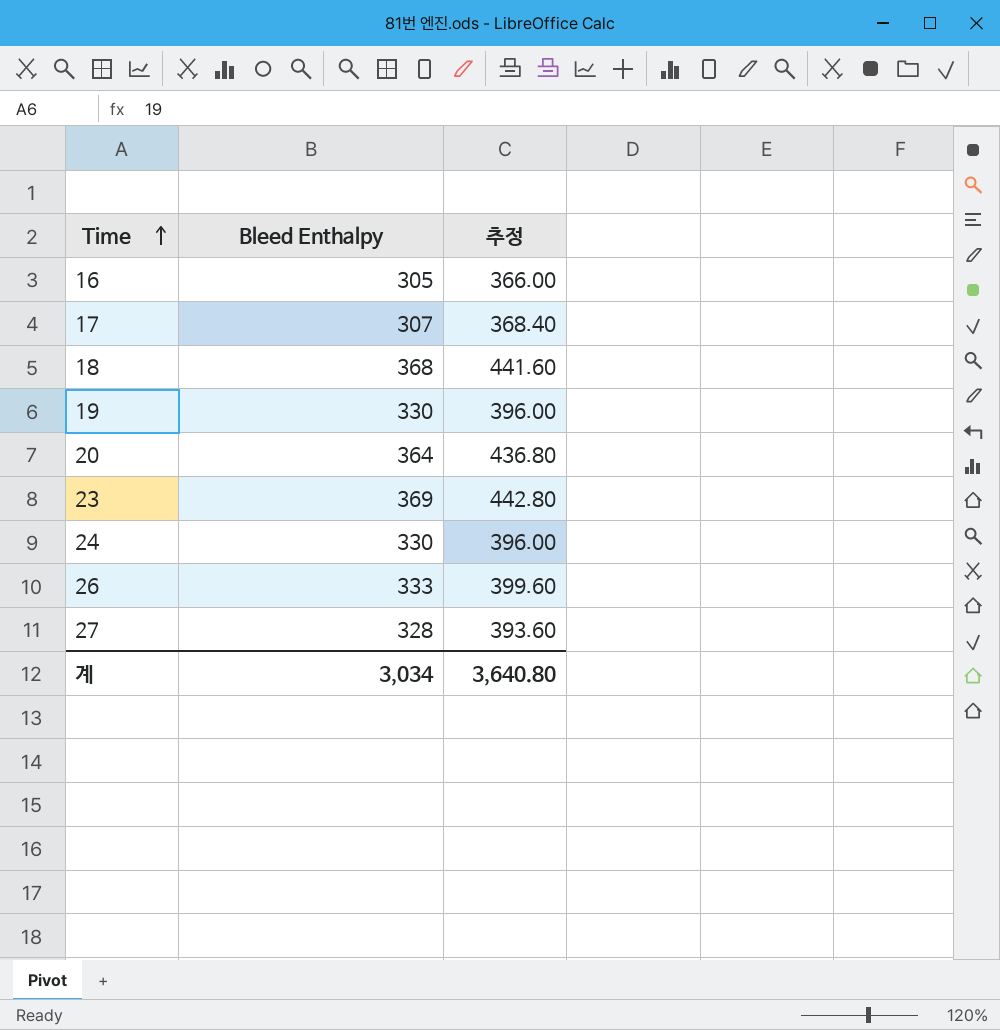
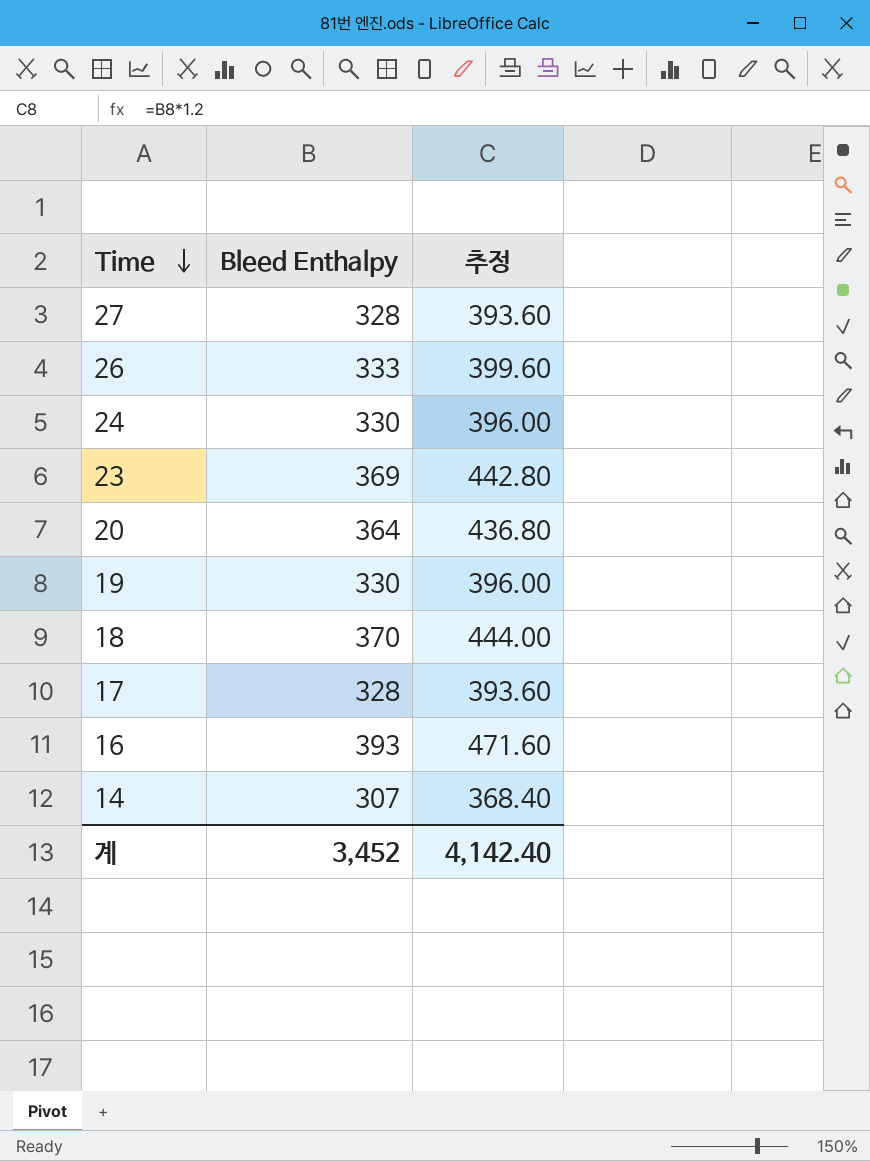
row order: Time ascending -> Time descending
18 | Bleed Enthalpy: 368 -> 370
18 | 추정: 441.60 -> 444.00
17 | Bleed Enthalpy: 307 -> 328
17 | 추정: 368.40 -> 393.60
16 | Bleed Enthalpy: 305 -> 393
16 | 추정: 366.00 -> 471.60
row 14: none -> 307 | 368.40
계 | Bleed Enthalpy: 3,034 -> 3,452
계 | 추정: 3,640.80 -> 4,142.40

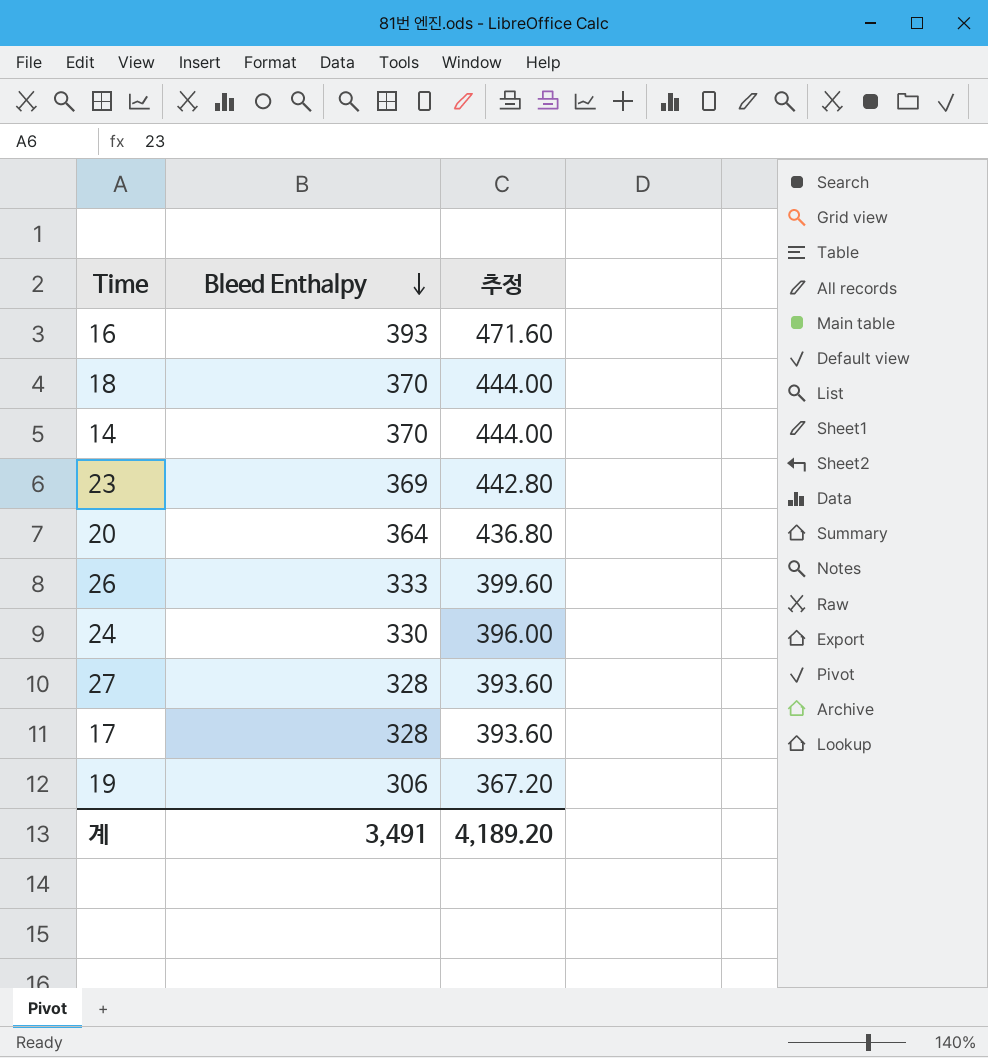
row order: Time descending -> Bleed Enthalpy descending
14 | Bleed Enthalpy: 307 -> 370
14 | 추정: 368.40 -> 444.00
19 | Bleed Enthalpy: 330 -> 306
19 | 추정: 396.00 -> 367.20
계 | Bleed Enthalpy: 3,452 -> 3,491
계 | 추정: 4,142.40 -> 4,189.20

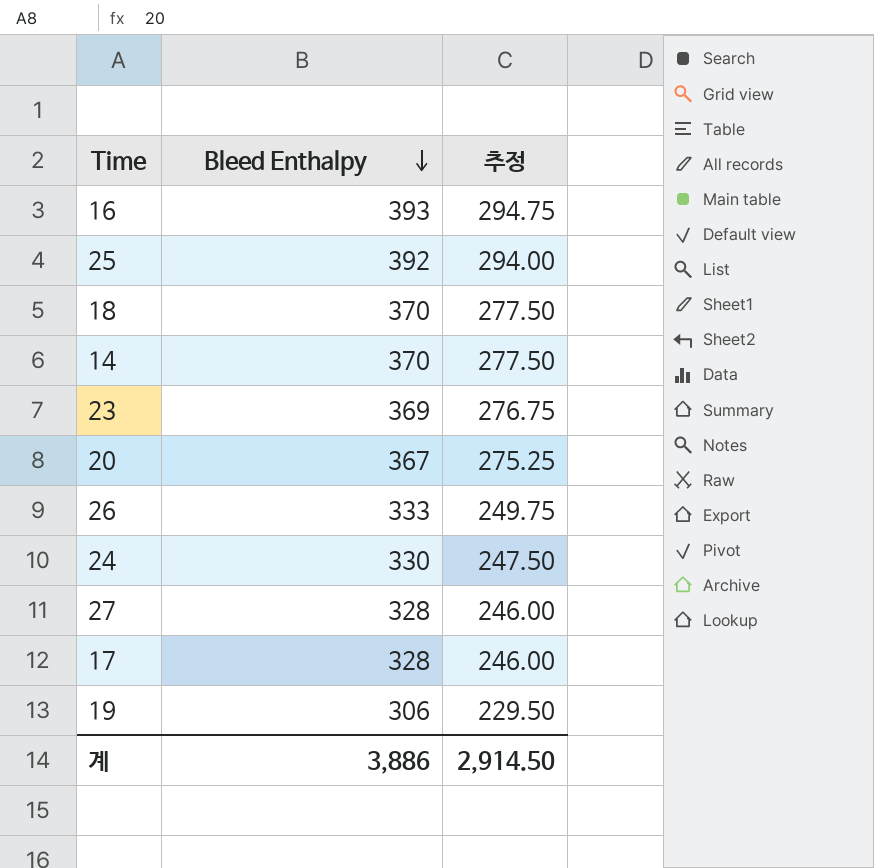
column 추정 | formula: [Bleed Enthalpy] * 1.2 -> [Bleed Enthalpy] * 0.75
row 25: none -> 392 | 294.00
20 | Bleed Enthalpy: 364 -> 367
계 | Bleed Enthalpy: 3,491 -> 3,886
계 | 추정: 4,189.20 -> 2,914.50

